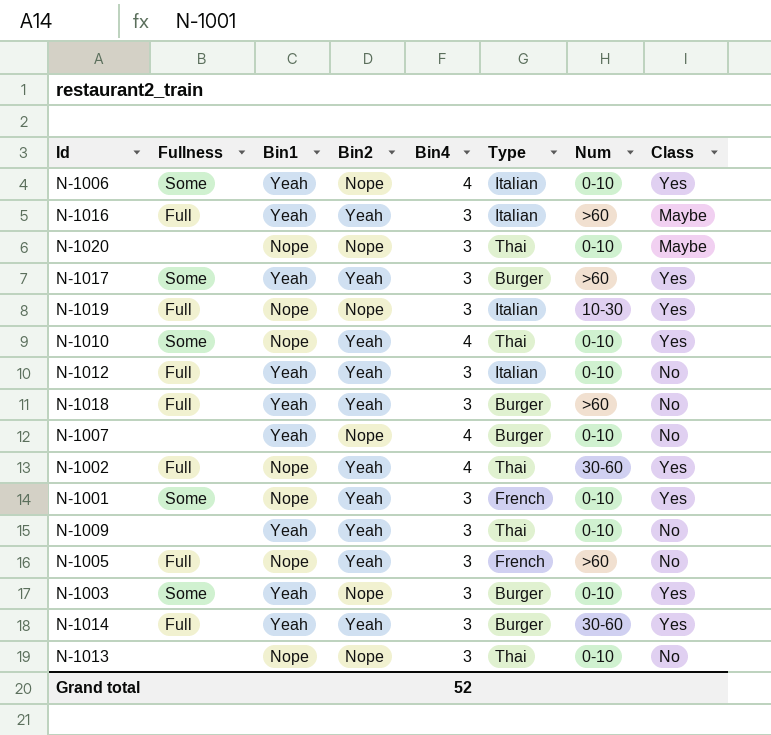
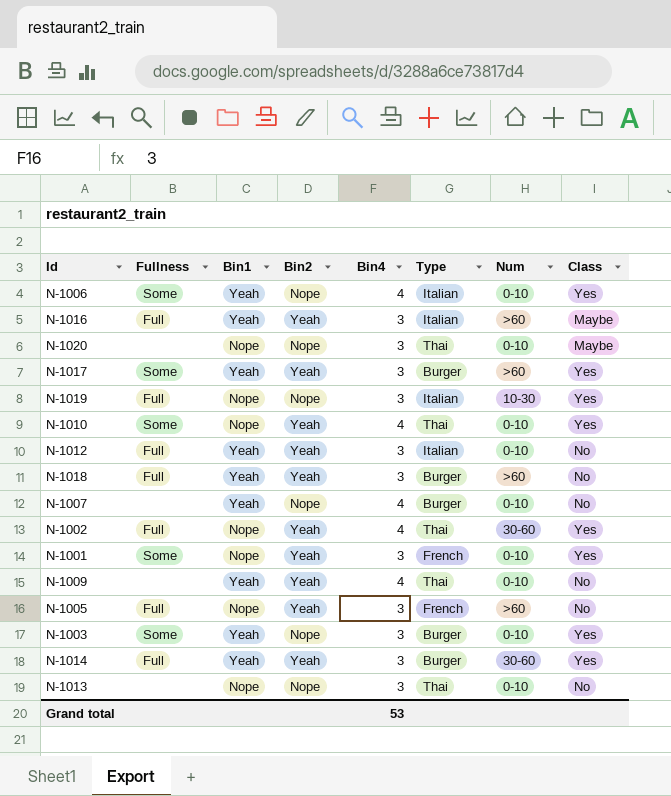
N-1009 | Bin4: 3 -> 4
Grand total | Bin4: 52 -> 53

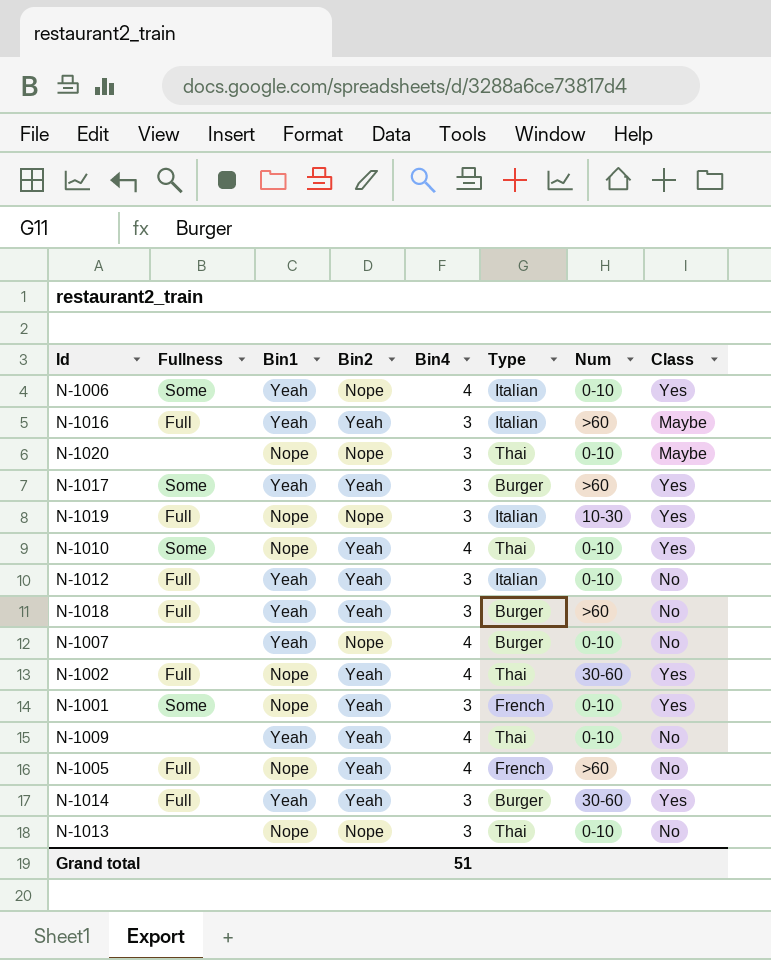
row N-1003: Some | Yeah | Nope | 3 | Burger | 0-10 | Yes -> none
N-1005 | Bin4: 3 -> 4
Grand total | Bin4: 53 -> 51

